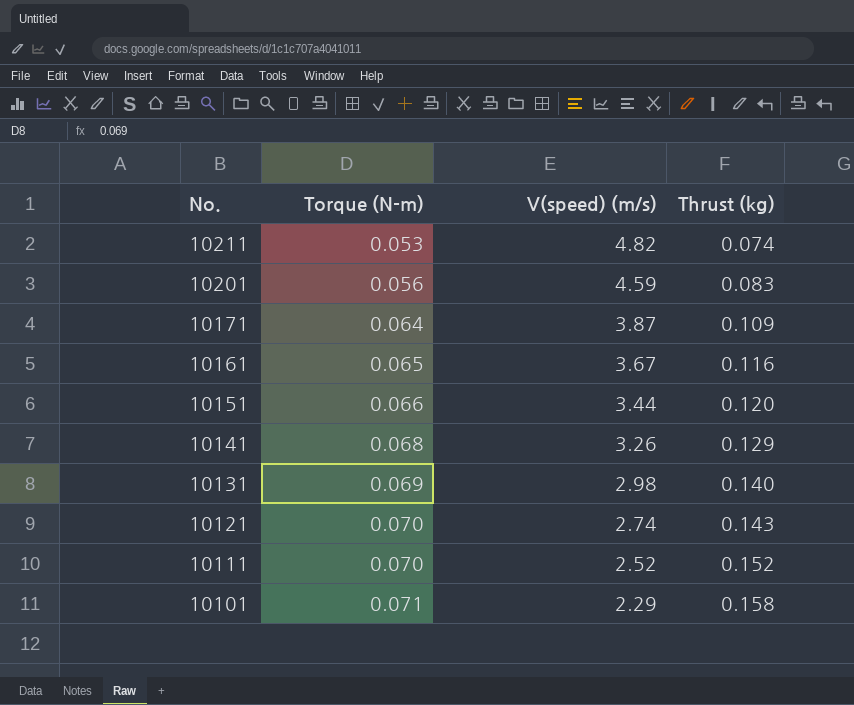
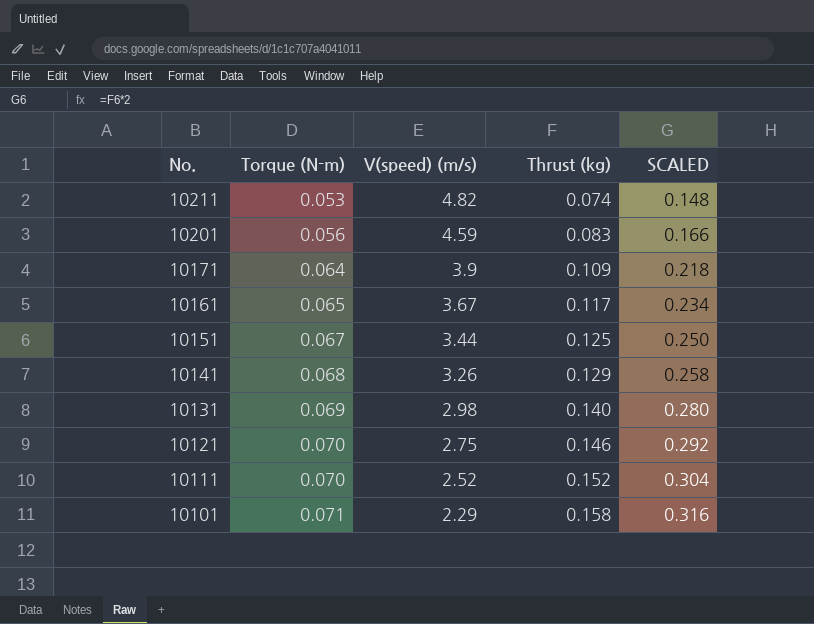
column SCALED | formula: none -> [Thrust (kg)] * 2
10171 | V(speed) (m/s): 3.87 -> 3.9
10161 | Thrust (kg): 0.116 -> 0.117
10151 | Torque (N-m): 0.066 -> 0.067
10151 | Thrust (kg): 0.120 -> 0.125
10121 | V(speed) (m/s): 2.74 -> 2.75
10121 | Thrust (kg): 0.143 -> 0.146

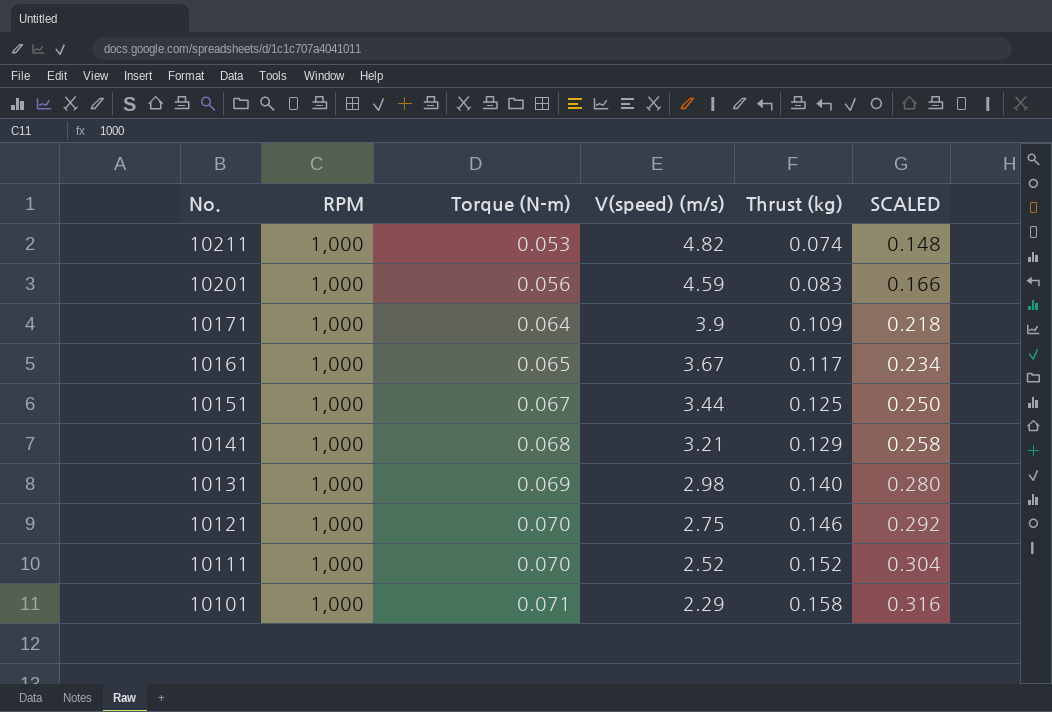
column RPM | position: none -> 2
10141 | V(speed) (m/s): 3.26 -> 3.21

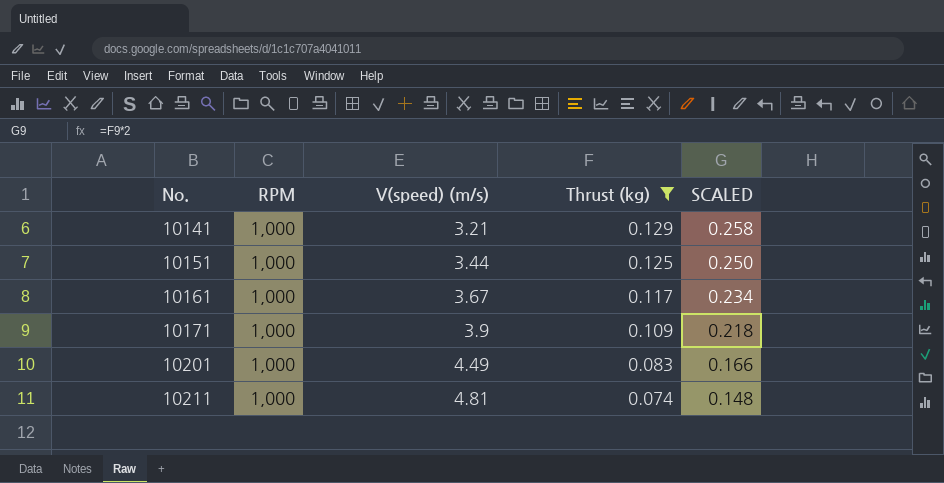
filter: none -> Thrust (kg) <= 0.129
row order: No. descending -> No. ascending
column Torque (N-m) | position: 3 -> none
10201 | V(speed) (m/s): 4.59 -> 4.49
10211 | V(speed) (m/s): 4.82 -> 4.81

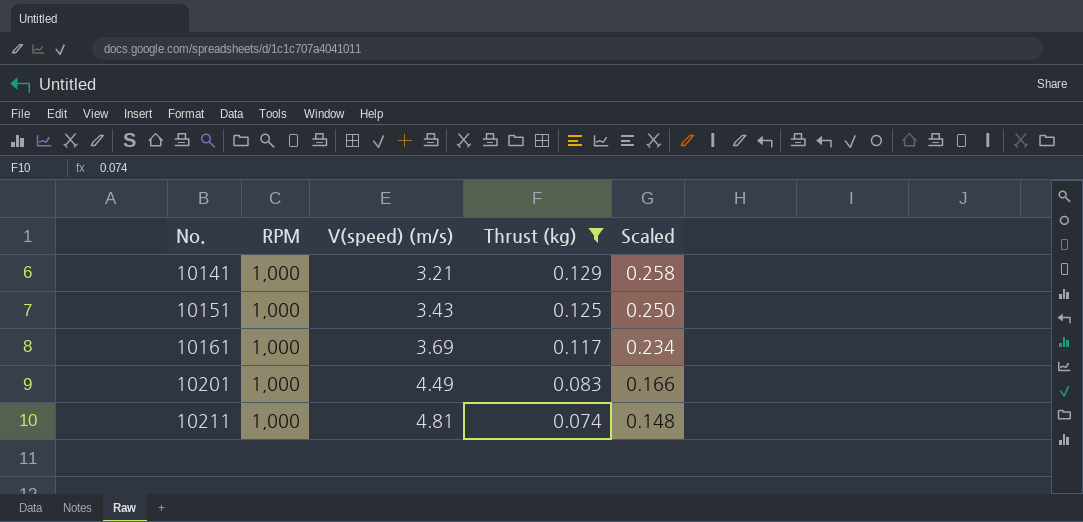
column name: SCALED -> Scaled
row 10171: 1,000 | 3.9 | 0.109 | 0.218 -> none
10151 | V(speed) (m/s): 3.44 -> 3.43
10161 | V(speed) (m/s): 3.67 -> 3.69

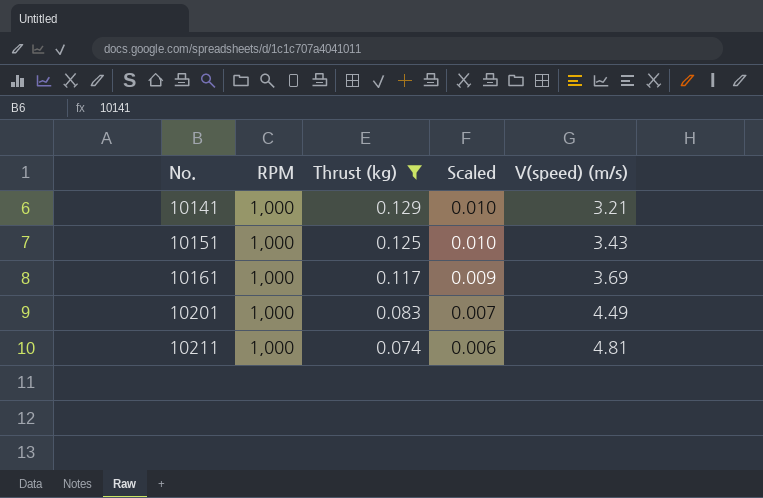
column Scaled | formula: [Thrust (kg)] * 2 -> [Thrust (kg)] * 0.08
column V(speed) (m/s) | position: 3 -> 5

